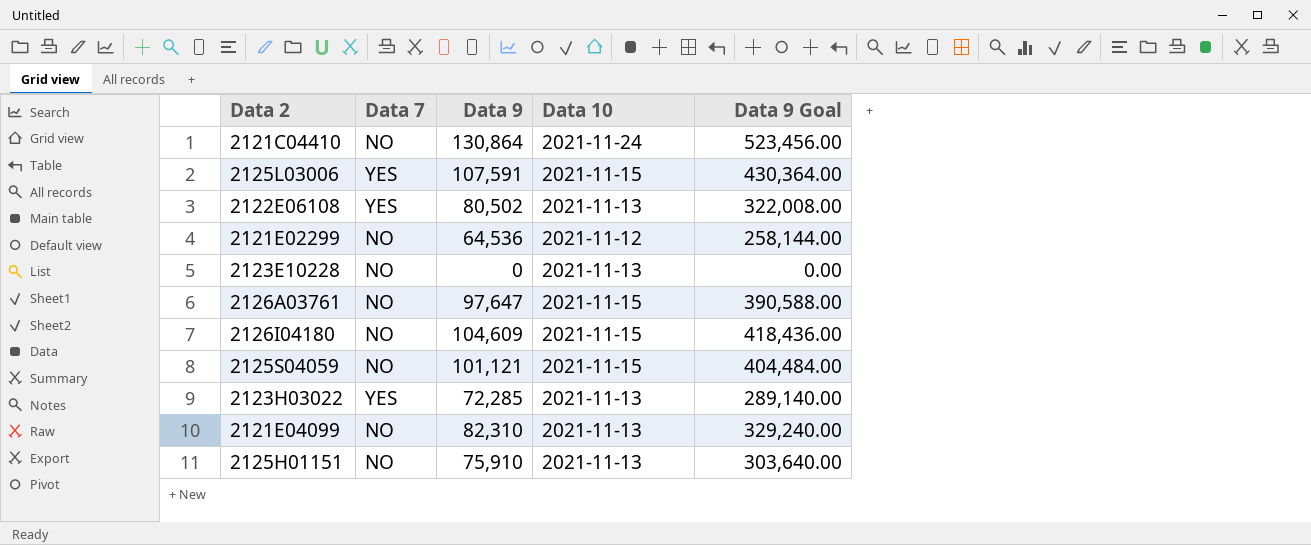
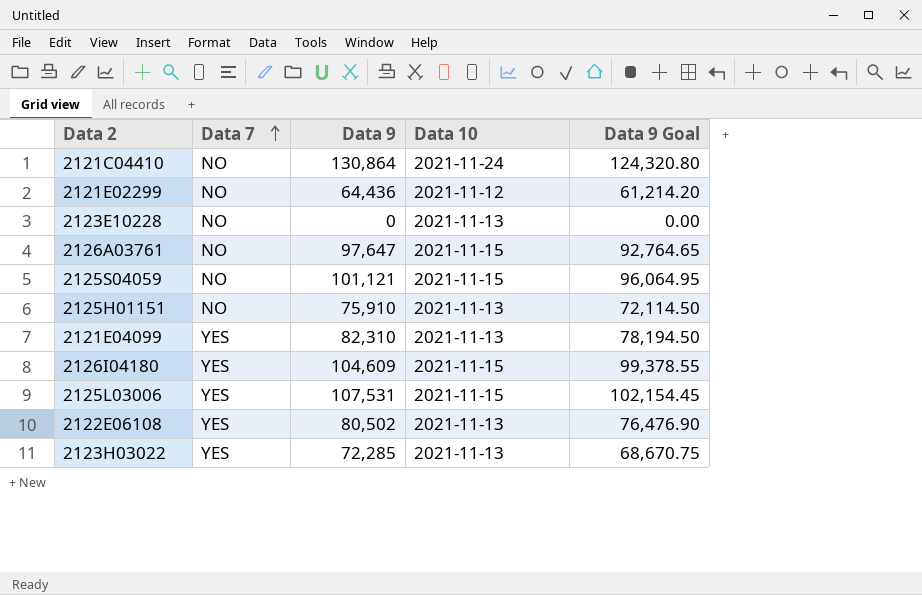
row order: none -> Data 7 ascending
column Data 9 Goal | formula: [Data 9] * 4 -> [Data 9] * 0.95
2121E02299 | Data 9: 64,536 -> 64,436
2121E04099 | Data 7: NO -> YES
2126I04180 | Data 7: NO -> YES
2125L03006 | Data 9: 107,591 -> 107,531

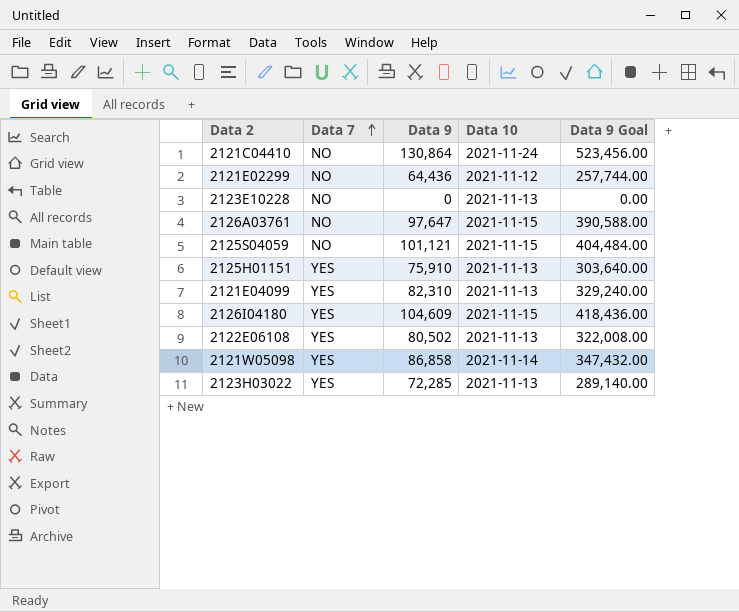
column Data 9 Goal | formula: [Data 9] * 0.95 -> [Data 9] * 4
row 2125L03006: YES | 107,531 | 2021-11-15 | 102,154.45 -> none
2125H01151 | Data 7: NO -> YES
row 2121W05098: none -> YES | 86,858 | 2021-11-14 | 347,432.00

